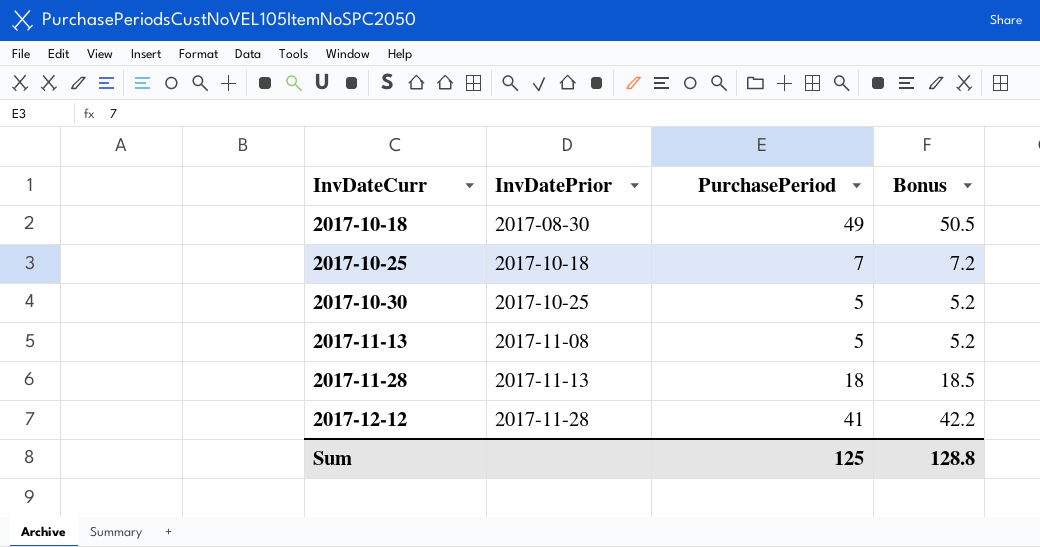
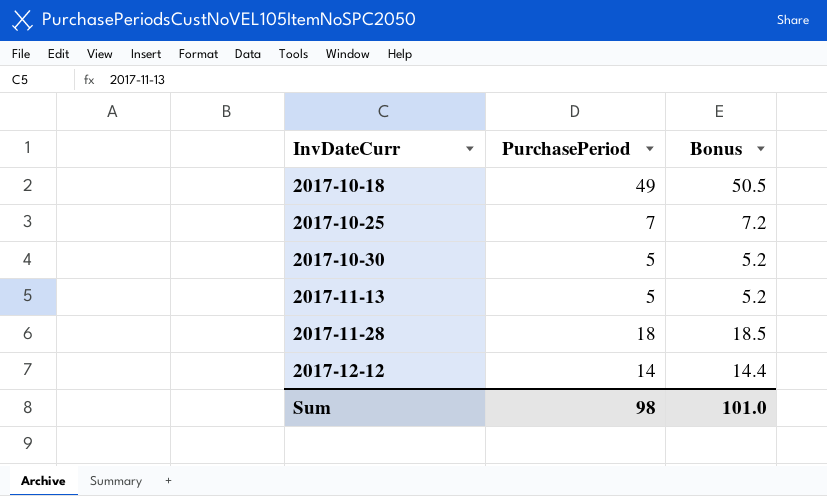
column InvDatePrior | position: 2 -> none
2017-12-12 | PurchasePeriod: 41 -> 14
2017-12-12 | Bonus: 42.2 -> 14.4
Sum | PurchasePeriod: 125 -> 98
Sum | Bonus: 128.8 -> 101.0

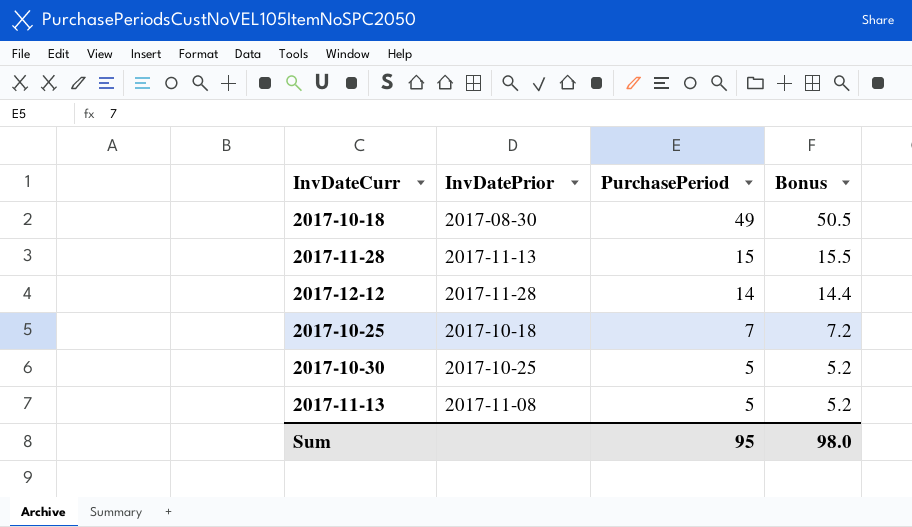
row order: InvDateCurr ascending -> PurchasePeriod descending
column InvDatePrior | position: none -> 2
2017-11-28 | PurchasePeriod: 18 -> 15
2017-11-28 | Bonus: 18.5 -> 15.5
Sum | PurchasePeriod: 98 -> 95
Sum | Bonus: 101.0 -> 98.0

